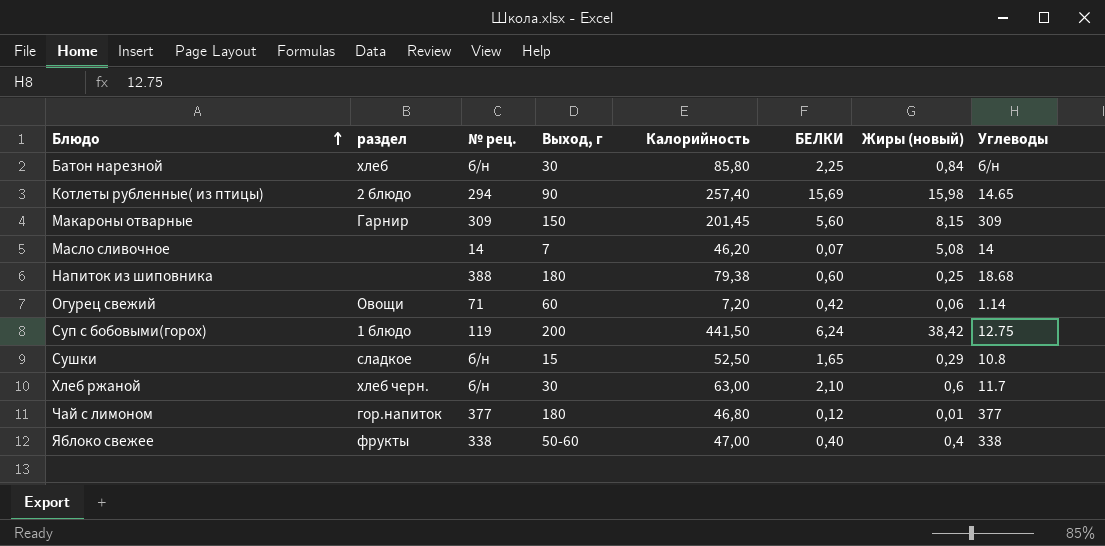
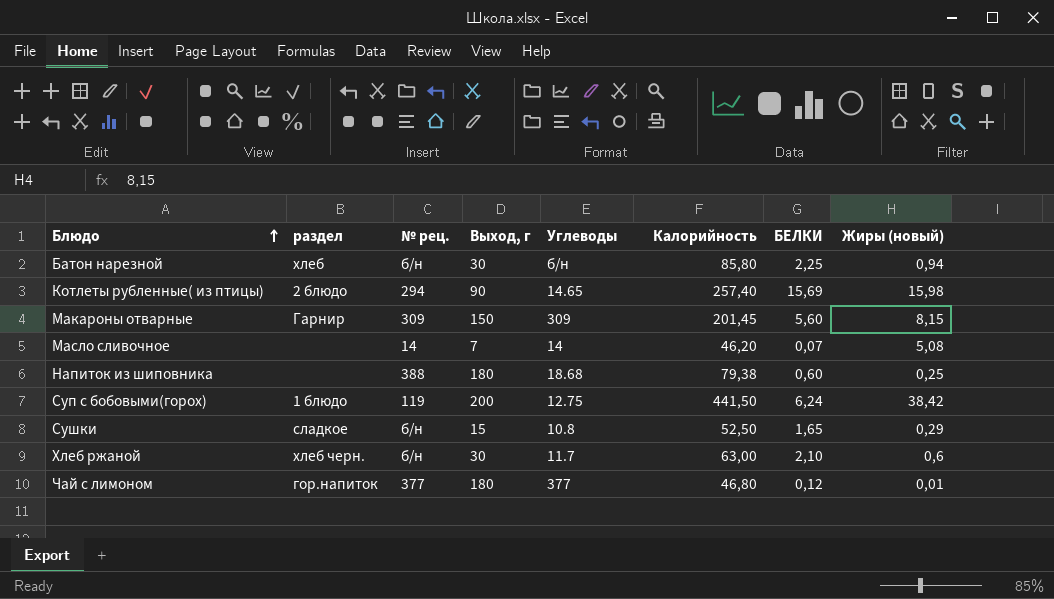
column Углеводы | position: 8 -> 5
row Огурец свежий: Овощи | 71 | 60 | 7,20 | 0,42 | 0,06 | 1.14 -> none
row Яблоко свежее: фрукты | 338 | 50-60 | 47,00 | 0,40 | 0,4 | 338 -> none
Батон нарезной | Жиры (новый): 0,84 -> 0,94

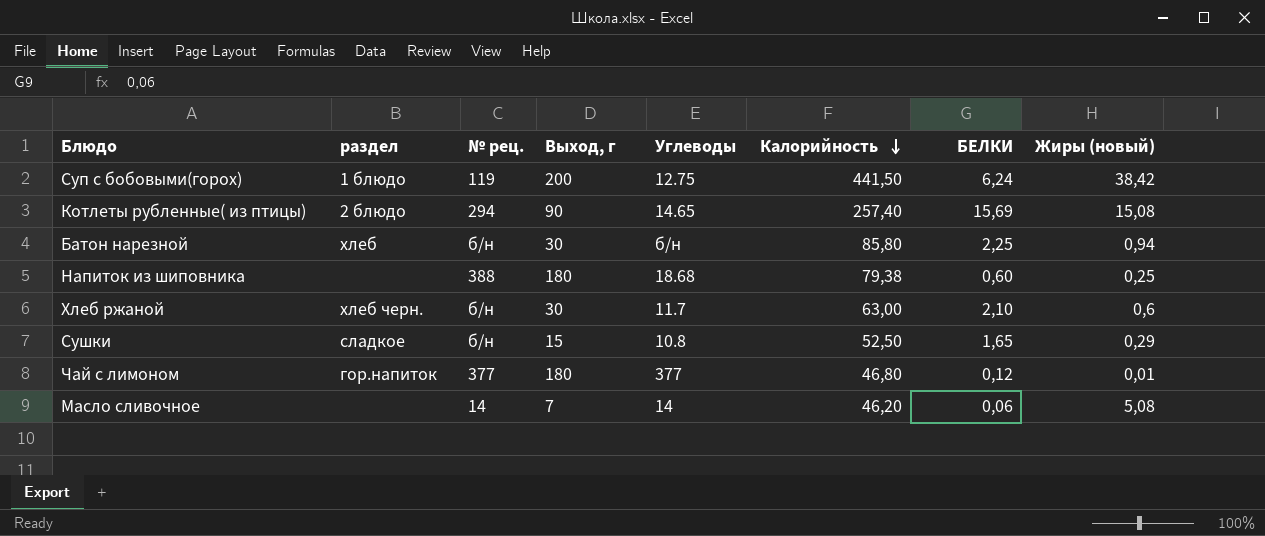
row order: Блюдо ascending -> Калорийность descending
row Макароны отварные: Гарнир | 309 | 150 | 309 | 201,45 | 5,60 | 8,15 -> none
Котлеты рубленные( из птицы) | Жиры (новый): 15,98 -> 15,08
Масло сливочное | БЕЛКИ: 0,07 -> 0,06

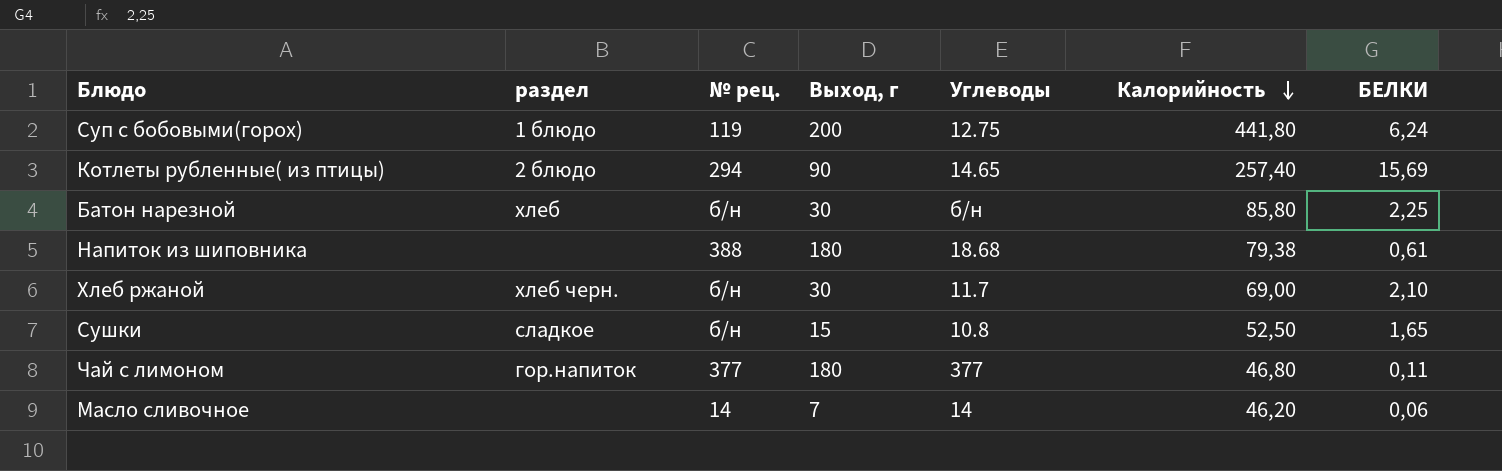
column Жиры (новый) | position: 8 -> none
Суп с бобовыми(горох) | Калорийность: 441,50 -> 441,80
Напиток из шиповника | БЕЛКИ: 0,60 -> 0,61
Хлеб ржаной | Калорийность: 63,00 -> 69,00
Чай с лимоном | БЕЛКИ: 0,12 -> 0,11

